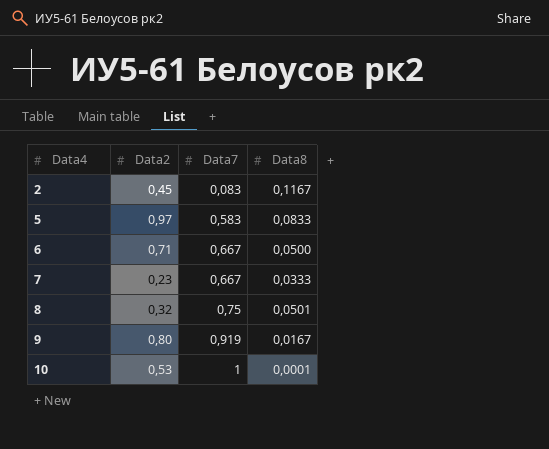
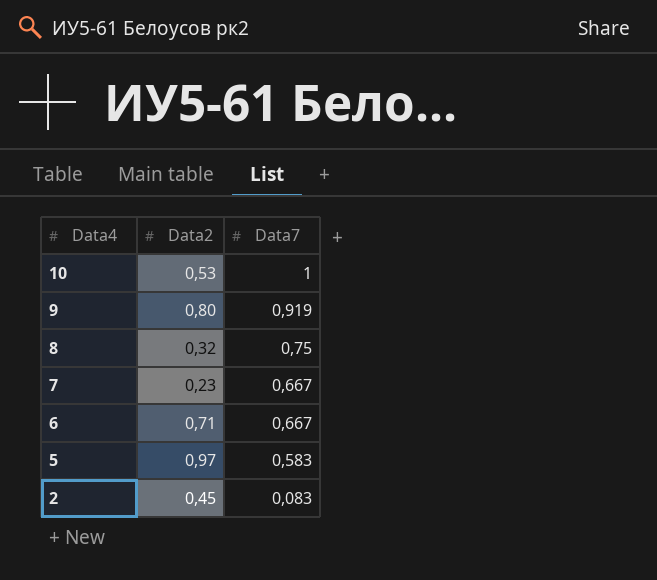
row order: Data4 ascending -> Data4 descending
column Data8 | position: 4 -> none

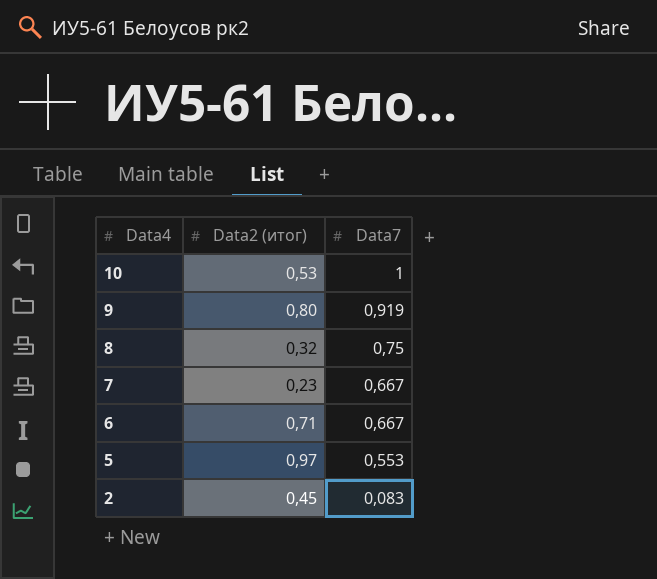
column name: Data2 -> Data2 (итог)
5 | Data7: 0,583 -> 0,553

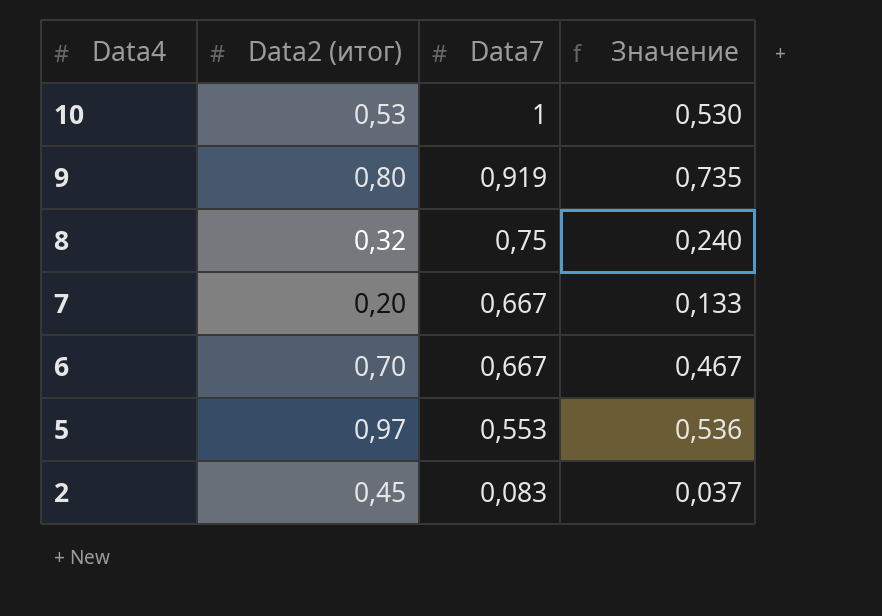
column Значение | formula: none -> [Data2 (итог)] * [Data7]
7 | Data2 (итог): 0,23 -> 0,20
6 | Data2 (итог): 0,71 -> 0,70

